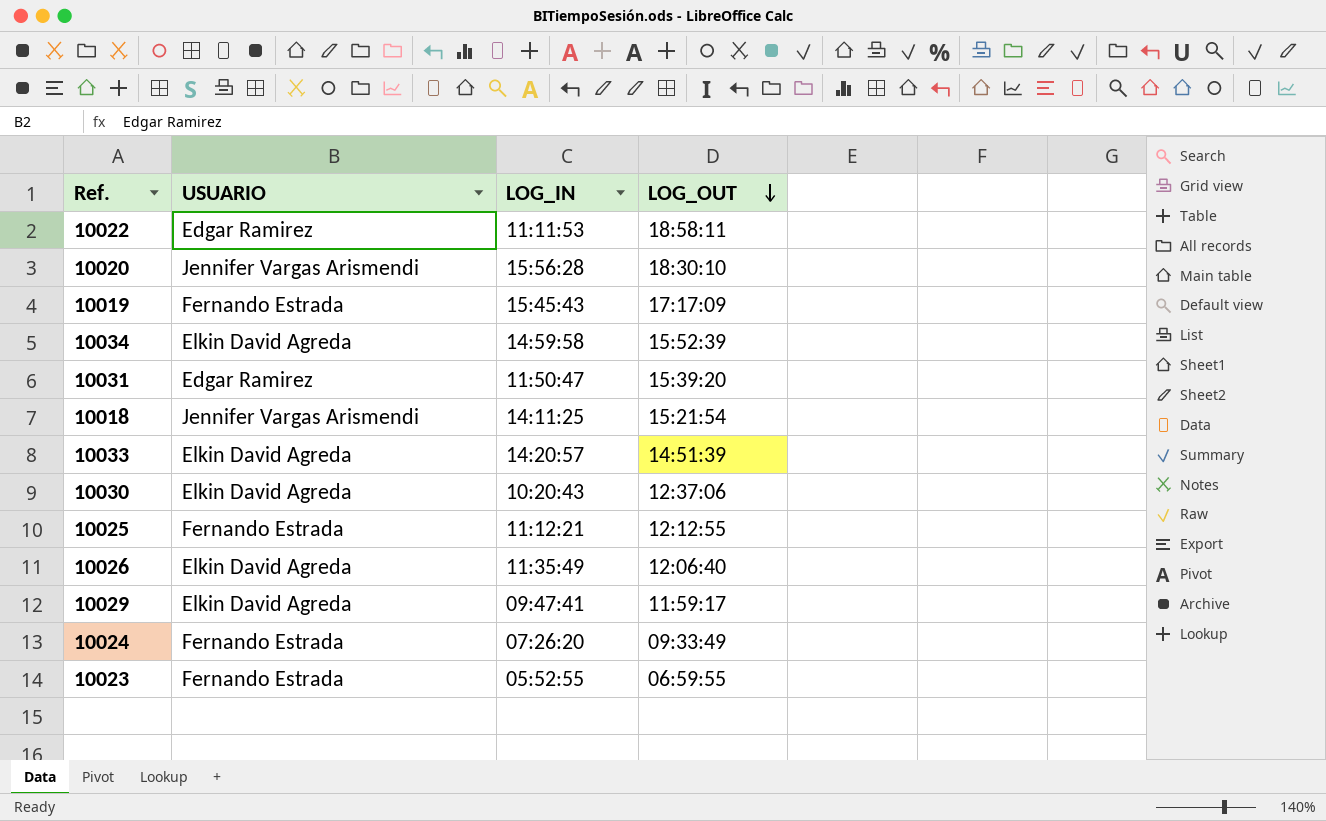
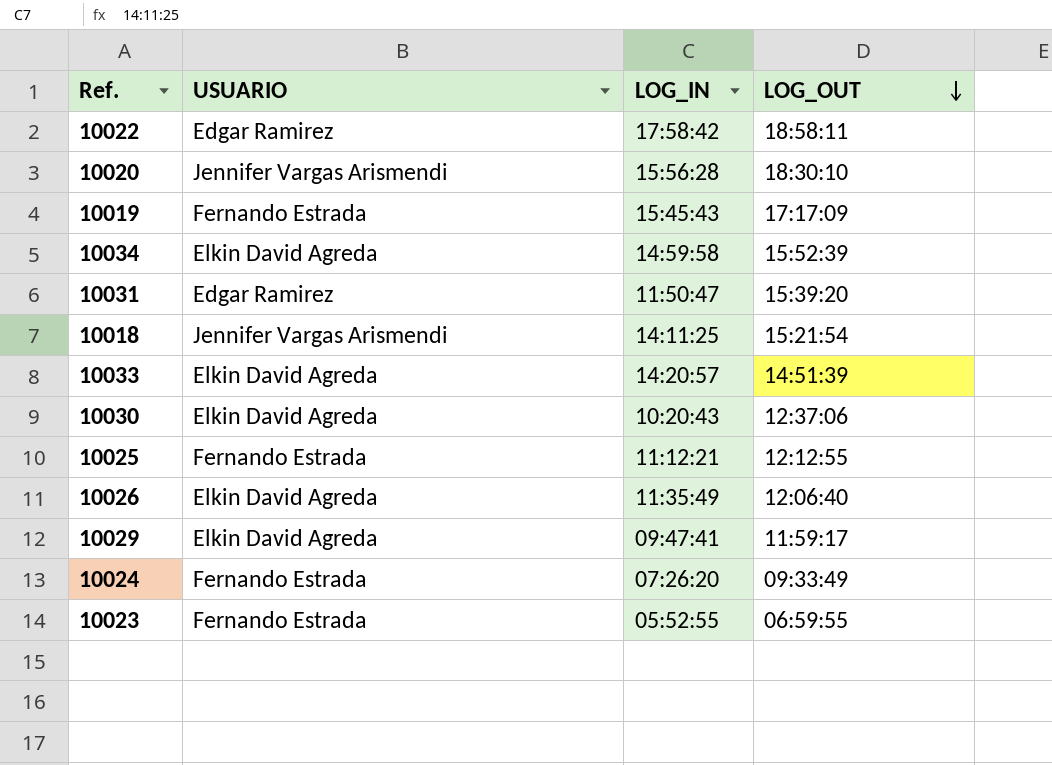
10022 | LOG_IN: 11:11:53 -> 17:58:42

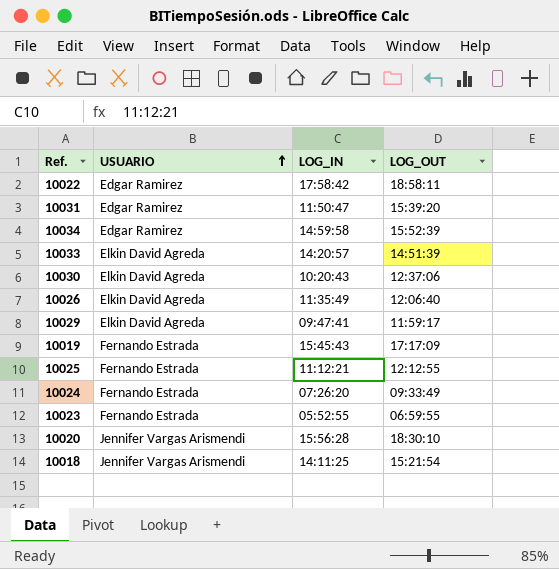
row order: LOG_OUT descending -> USUARIO ascending
10034 | USUARIO: Elkin David Agreda -> Edgar Ramirez

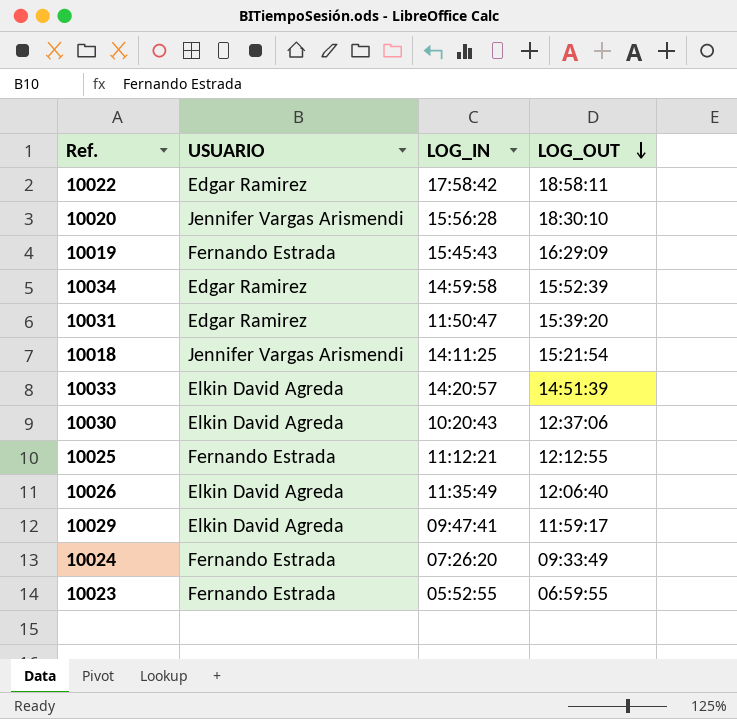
row order: USUARIO ascending -> LOG_OUT descending
10019 | LOG_OUT: 17:17:09 -> 16:29:09

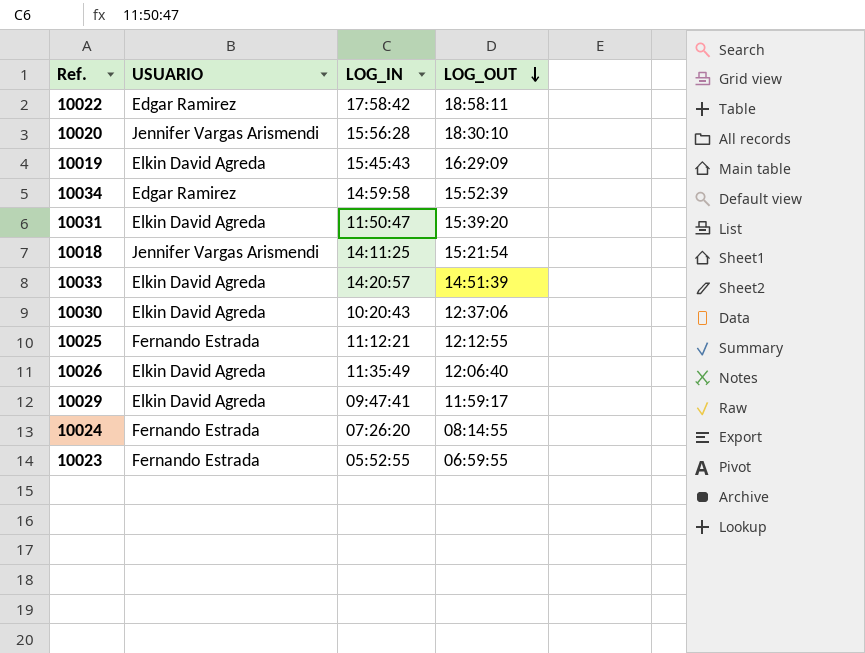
10019 | USUARIO: Fernando Estrada -> Elkin David Agreda
10031 | USUARIO: Edgar Ramirez -> Elkin David Agreda
10024 | LOG_OUT: 09:33:49 -> 08:14:55

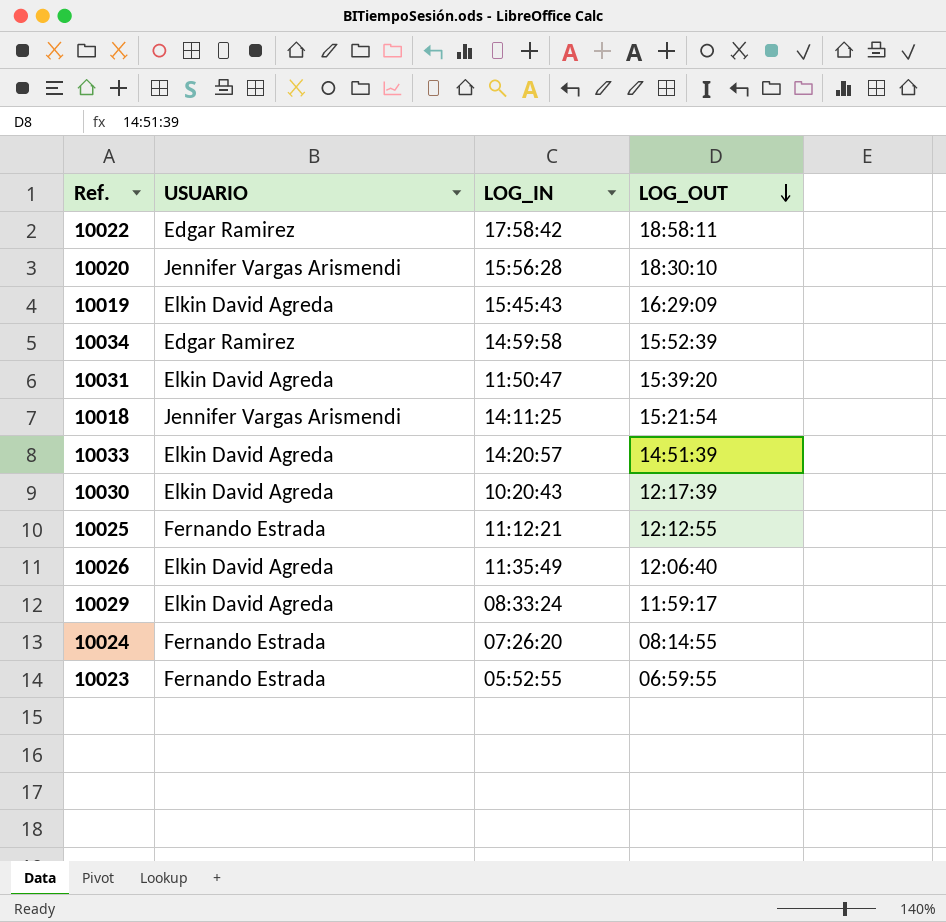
10030 | LOG_OUT: 12:37:06 -> 12:17:39
10029 | LOG_IN: 09:47:41 -> 08:33:24

